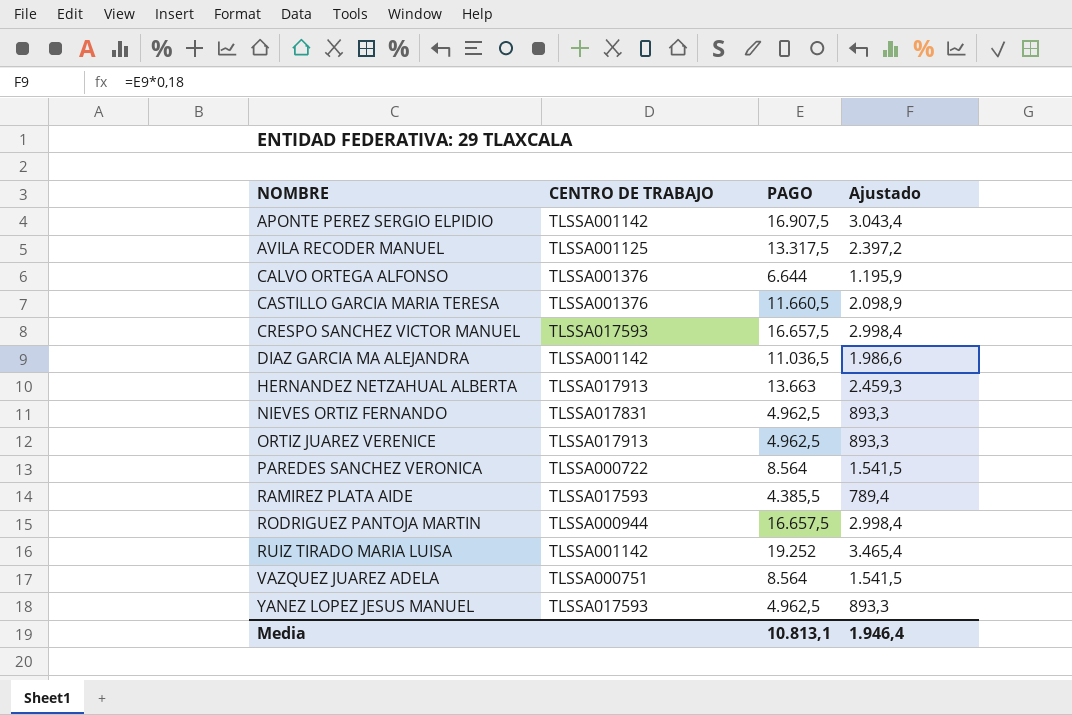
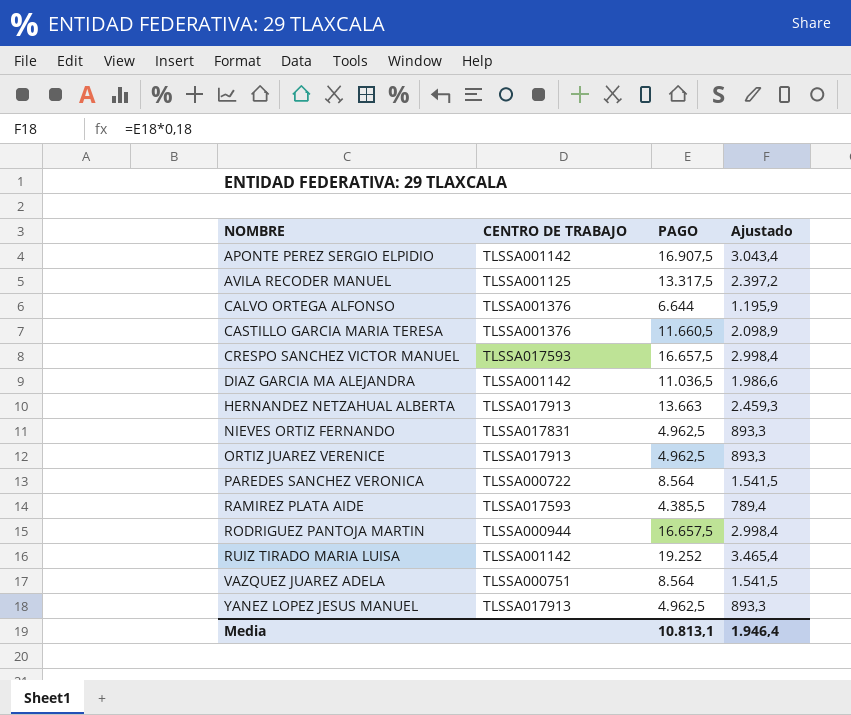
YANEZ LOPEZ JESUS MANUEL | CENTRO DE TRABAJO: TLSSA017593 -> TLSSA017913

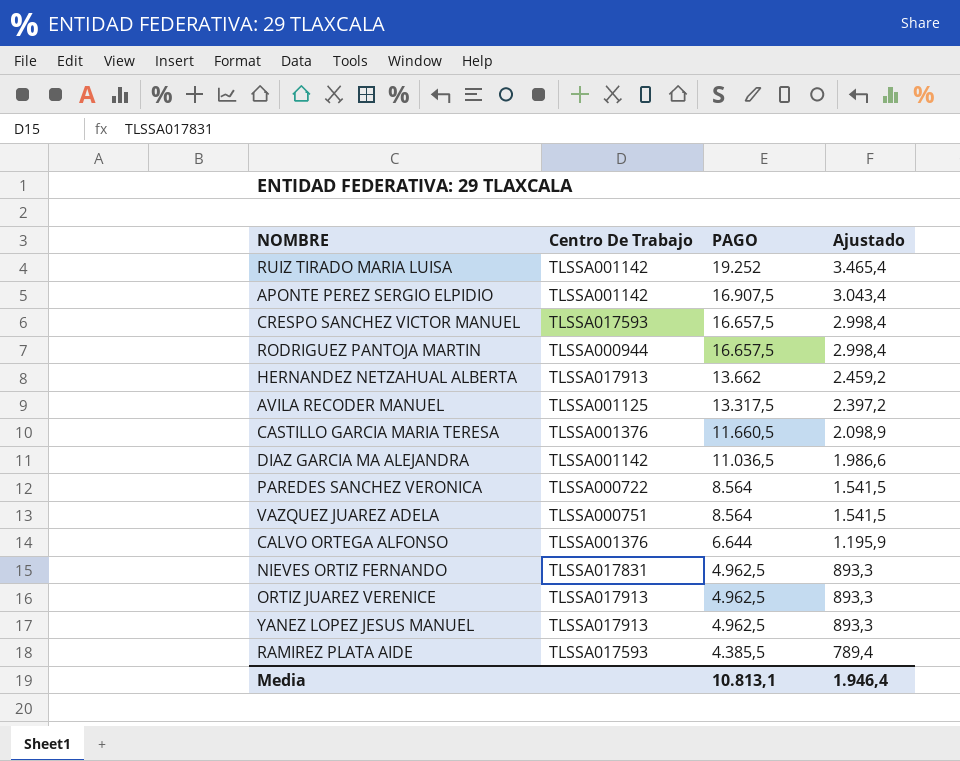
row order: NOMBRE ascending -> PAGO descending
column name: CENTRO DE TRABAJO -> Centro De Trabajo
HERNANDEZ NETZAHUAL ALBERTA | PAGO: 13.663 -> 13.662
HERNANDEZ NETZAHUAL ALBERTA | Ajustado: 2.459,3 -> 2.459,2

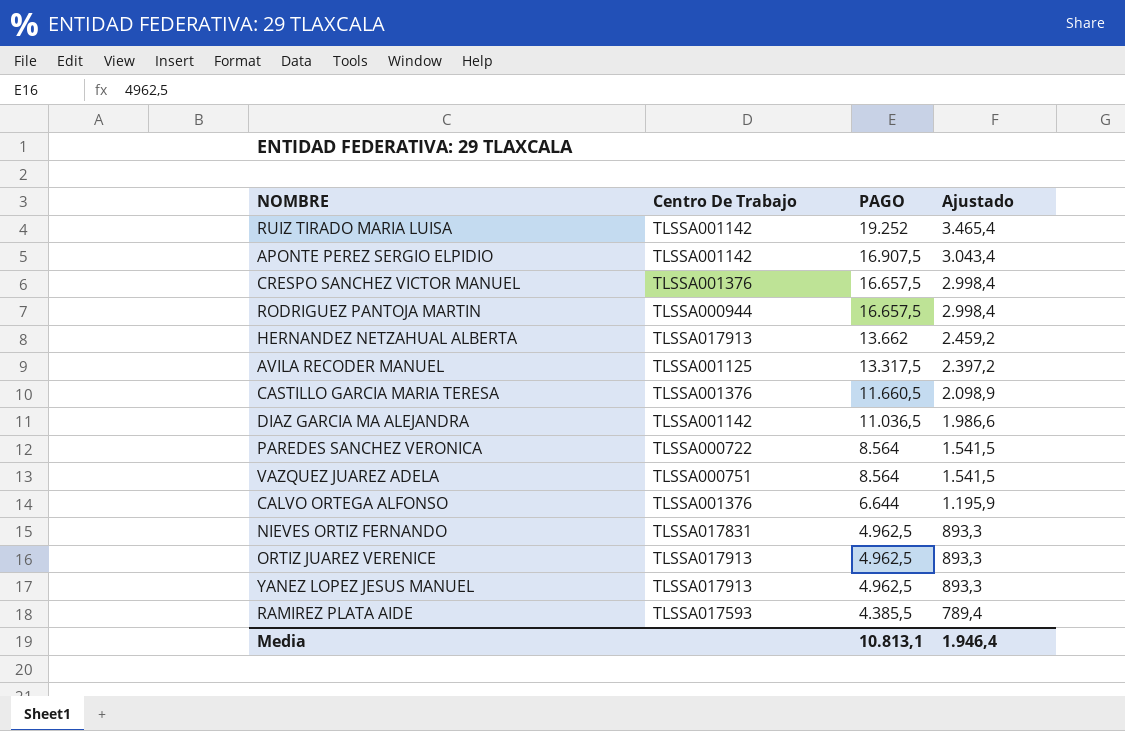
CRESPO SANCHEZ VICTOR MANUEL | Centro De Trabajo: TLSSA017593 -> TLSSA001376

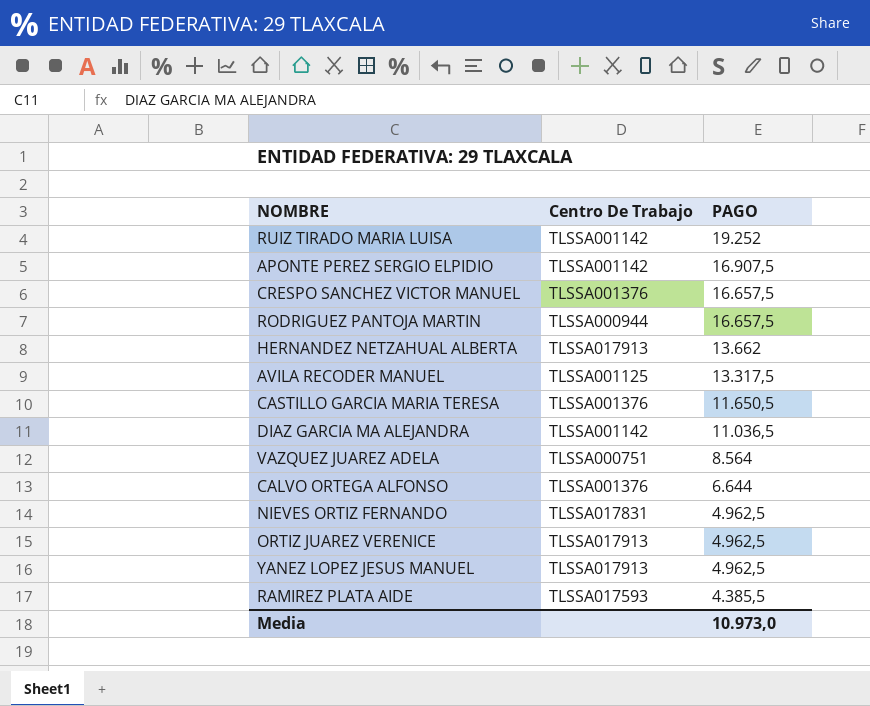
column Ajustado | formula: [PAGO] * 0,18 -> none
row PAREDES SANCHEZ VERONICA: TLSSA000722 | 8.564 | 1.541,5 -> none
CASTILLO GARCIA MARIA TERESA | PAGO: 11.660,5 -> 11.650,5
Media | PAGO: 10.813,1 -> 10.973,0

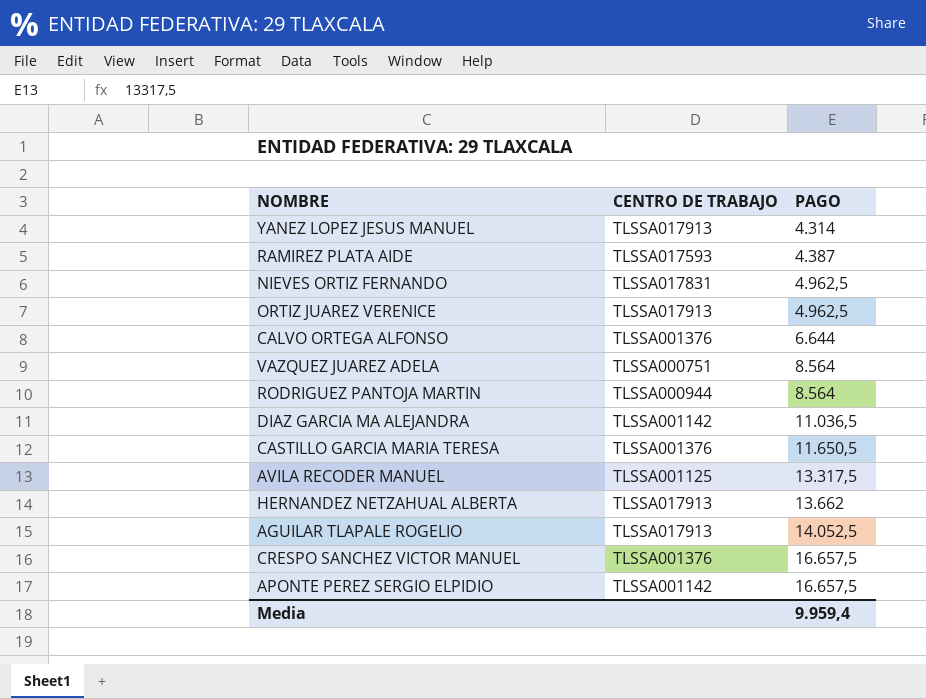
row order: PAGO descending -> PAGO ascending
column name: Centro De Trabajo -> CENTRO DE TRABAJO
row RUIZ TIRADO MARIA LUISA: TLSSA001142 | 19.252 -> none
YANEZ LOPEZ JESUS MANUEL | PAGO: 4.962,5 -> 4.314
RAMIREZ PLATA AIDE | PAGO: 4.385,5 -> 4.387
RODRIGUEZ PANTOJA MARTIN | PAGO: 16.657,5 -> 8.564
row AGUILAR TLAPALE ROGELIO: none -> TLSSA017913 | 14.052,5
APONTE PEREZ SERGIO ELPIDIO | PAGO: 16.907,5 -> 16.657,5
Media | PAGO: 10.973,0 -> 9.959,4

